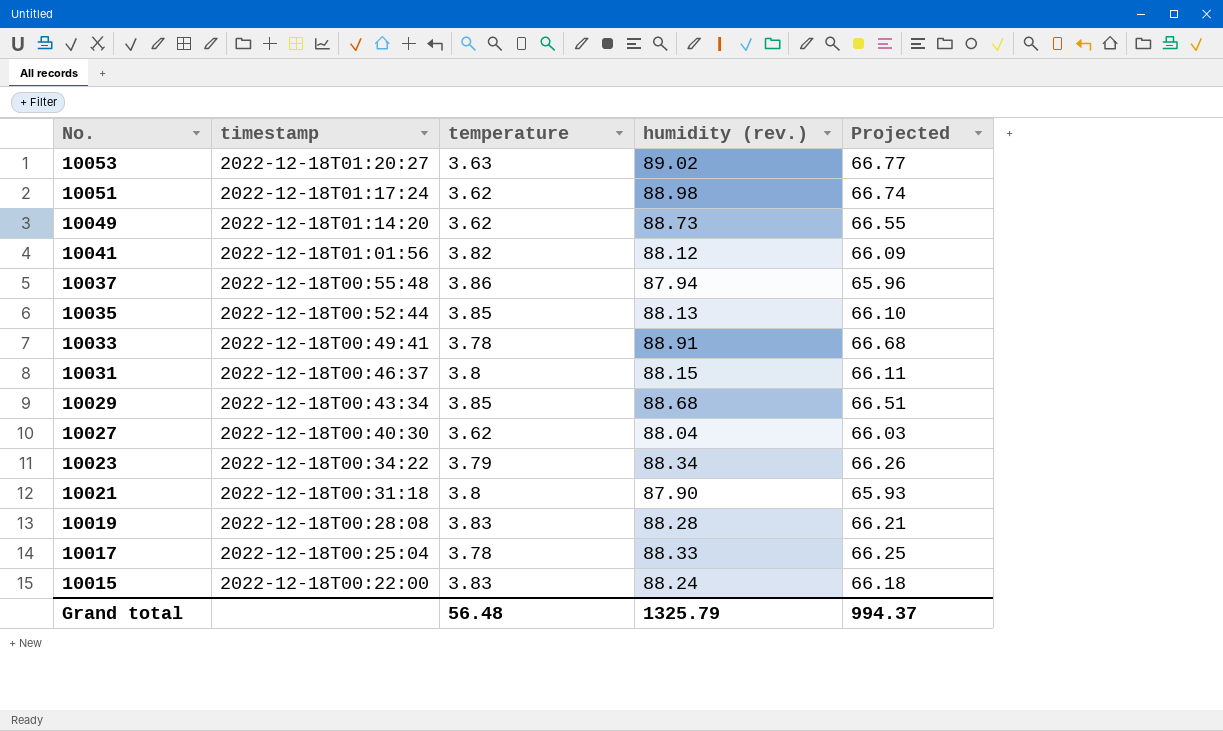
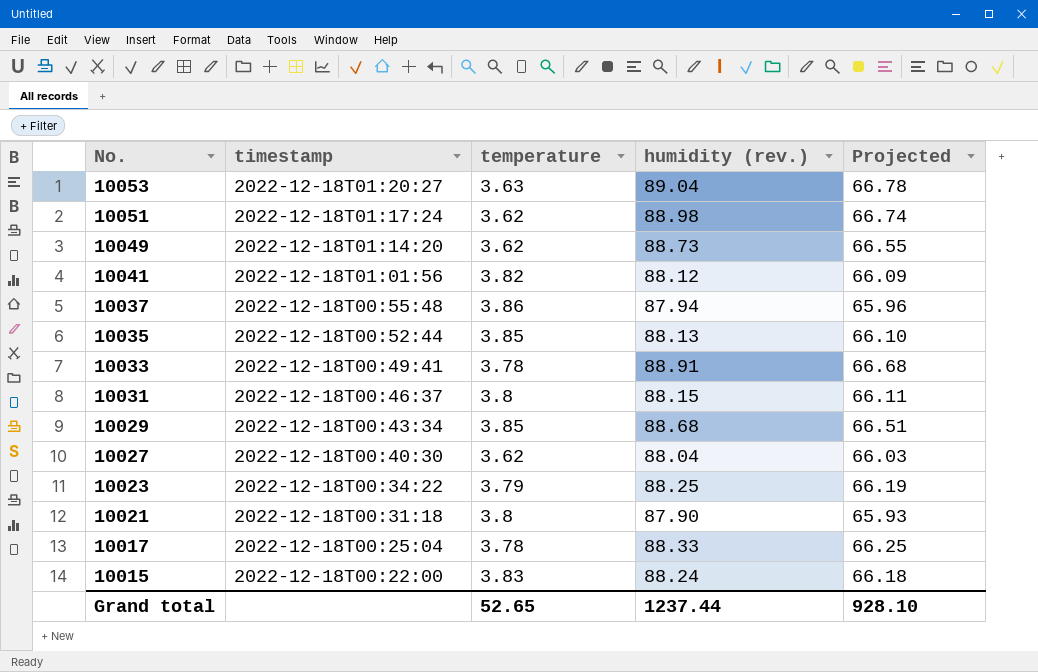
row 10019: 2022-12-18T00:28:08 | 3.83 | 88.28 | 66.21 -> none
10053 | humidity (rev.): 89.02 -> 89.04
10053 | Projected: 66.77 -> 66.78
10023 | humidity (rev.): 88.34 -> 88.25
10023 | Projected: 66.26 -> 66.19
Grand total | temperature: 56.48 -> 52.65
Grand total | humidity (rev.): 1325.79 -> 1237.44
Grand total | Projected: 994.37 -> 928.10

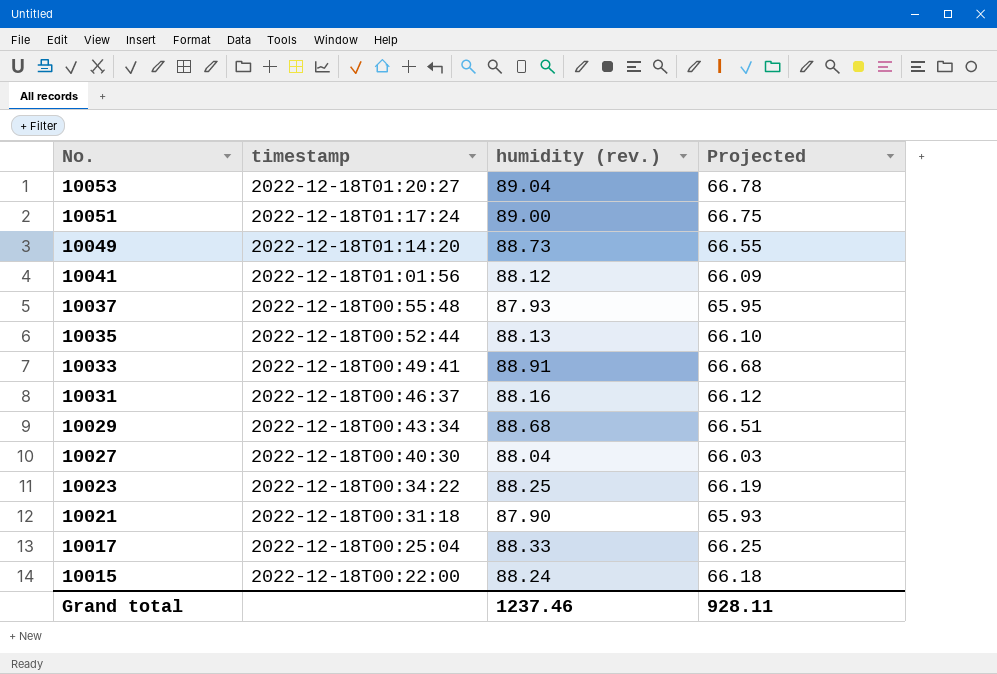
column temperature | position: 3 -> none
10051 | humidity (rev.): 88.98 -> 89.00
10051 | Projected: 66.74 -> 66.75
10037 | humidity (rev.): 87.94 -> 87.93
10037 | Projected: 65.96 -> 65.95
10031 | humidity (rev.): 88.15 -> 88.16
10031 | Projected: 66.11 -> 66.12
Grand total | humidity (rev.): 1237.44 -> 1237.46
Grand total | Projected: 928.10 -> 928.11

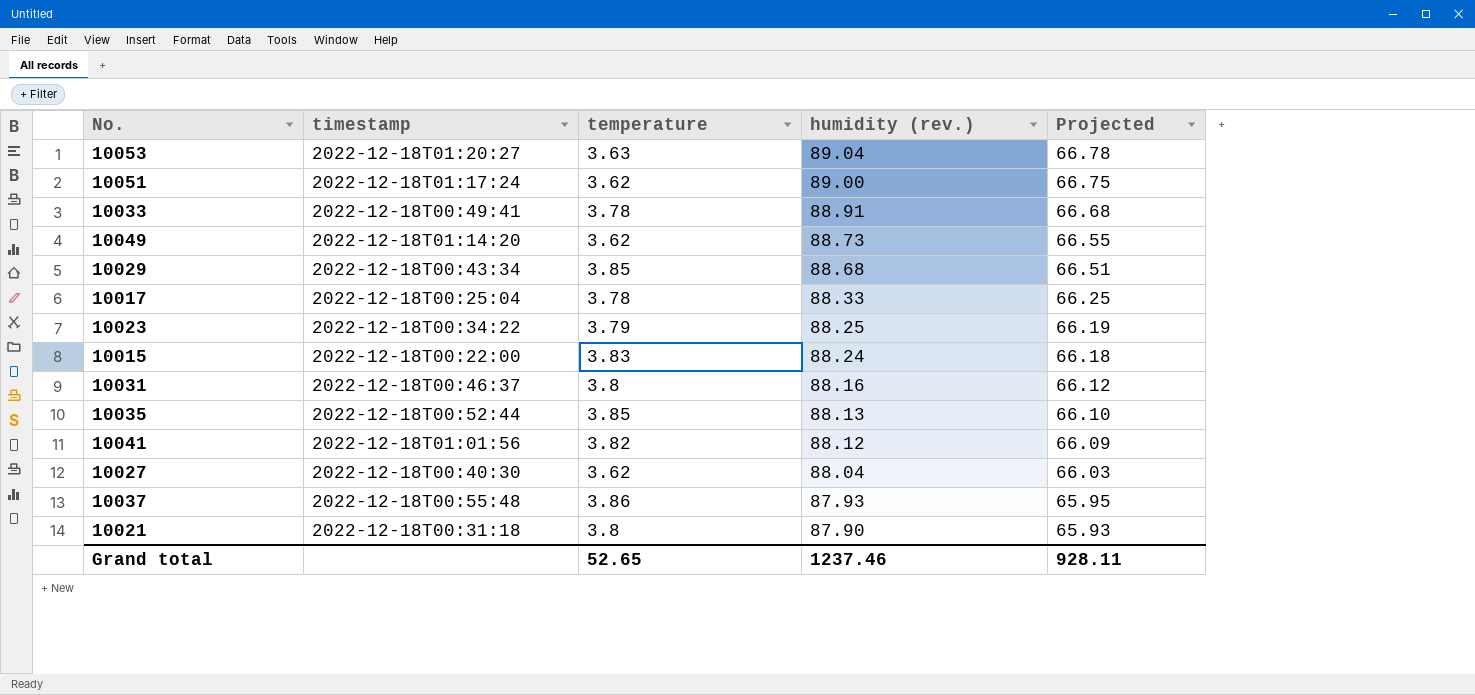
row order: No. descending -> humidity (rev.) descending
column temperature | position: none -> 3

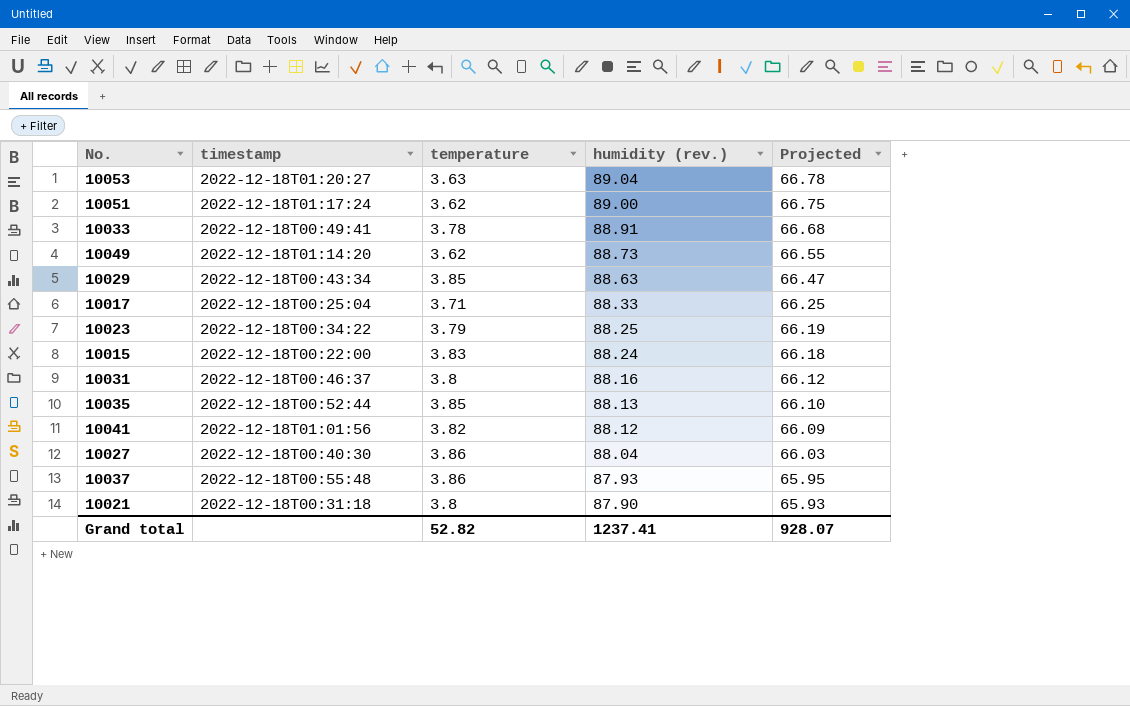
10029 | humidity (rev.): 88.68 -> 88.63
10029 | Projected: 66.51 -> 66.47
10017 | temperature: 3.78 -> 3.71
10027 | temperature: 3.62 -> 3.86
Grand total | temperature: 52.65 -> 52.82
Grand total | humidity (rev.): 1237.46 -> 1237.41
Grand total | Projected: 928.11 -> 928.07

